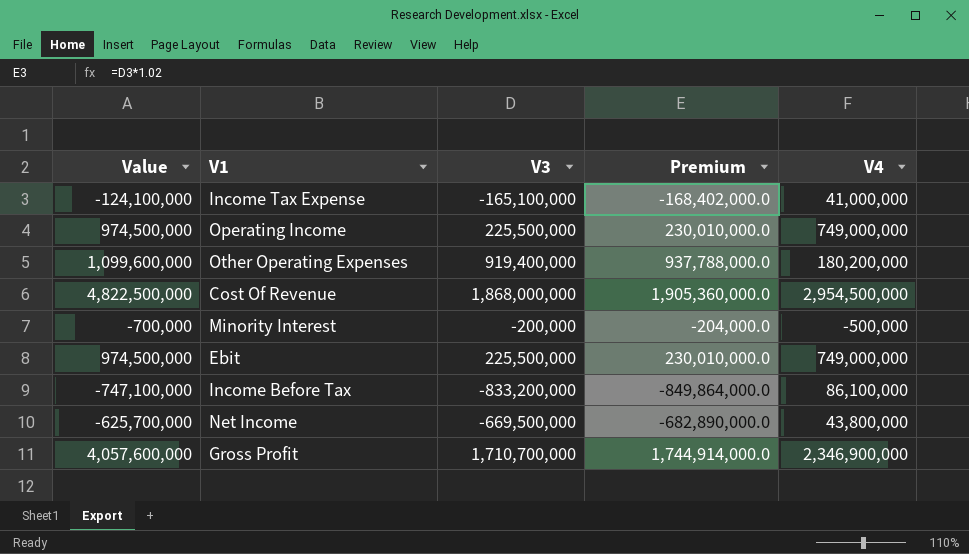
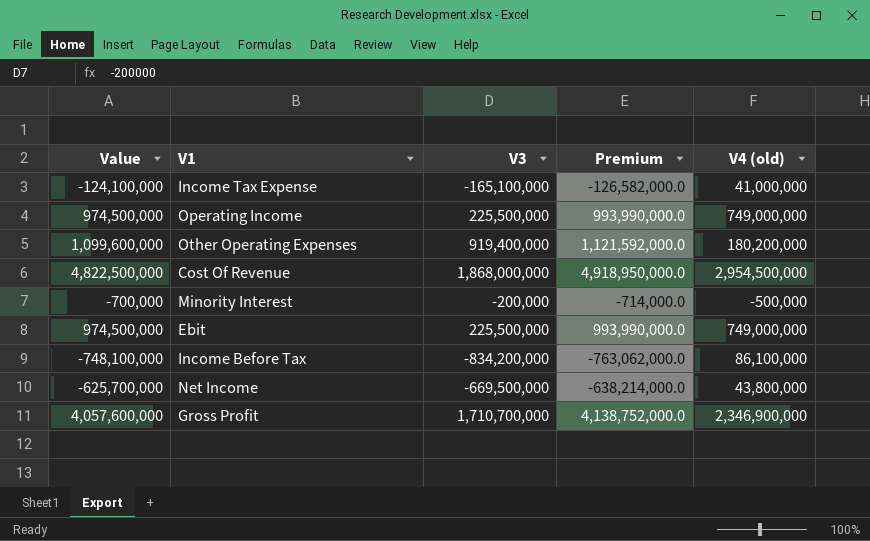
column Premium | formula: [V3] * 1.02 -> [Value] * 1.02
column name: V4 -> V4 (old)
Income Before Tax | Value: -747,100,000 -> -748,100,000
Income Before Tax | V3: -833,200,000 -> -834,200,000

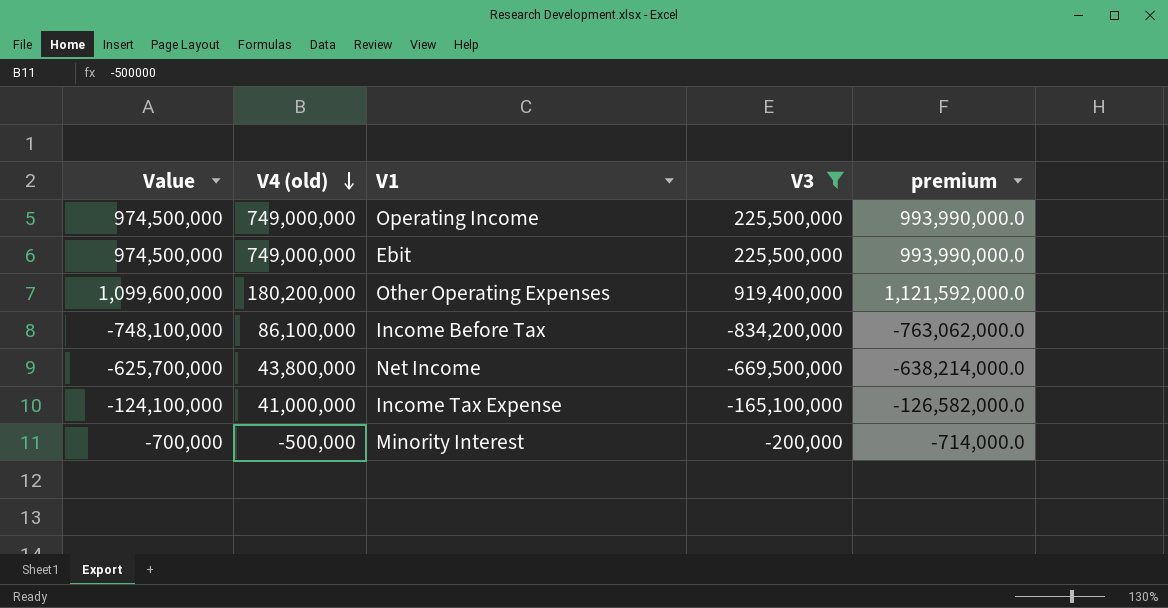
filter: none -> V3 <= 919,400,000
row order: none -> V4 (old) descending
column V4 (old) | position: 5 -> 2
column name: Premium -> premium

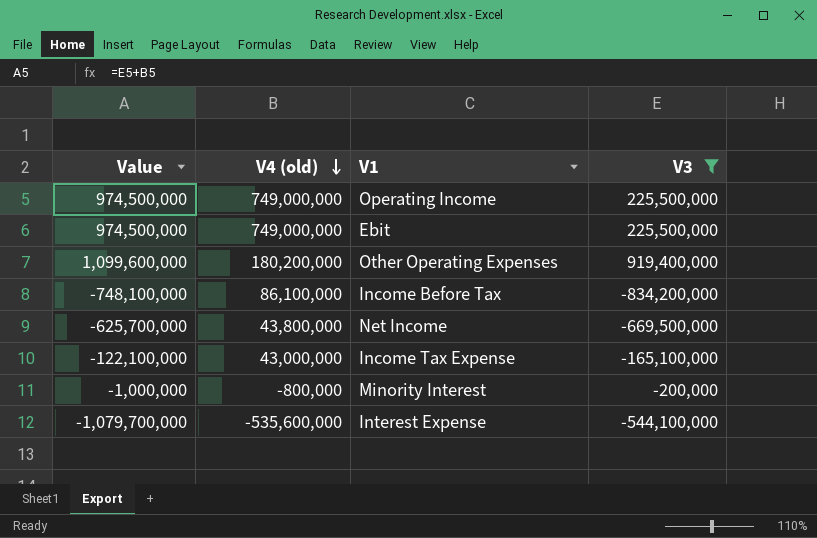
column premium | formula: [Value] * 1.02 -> none
Income Tax Expense | Value: -124,100,000 -> -122,100,000
Income Tax Expense | V4 (old): 41,000,000 -> 43,000,000
Minority Interest | Value: -700,000 -> -1,000,000
Minority Interest | V4 (old): -500,000 -> -800,000
row Interest Expense: none -> -1,079,700,000 | -535,600,000 | -544,100,000

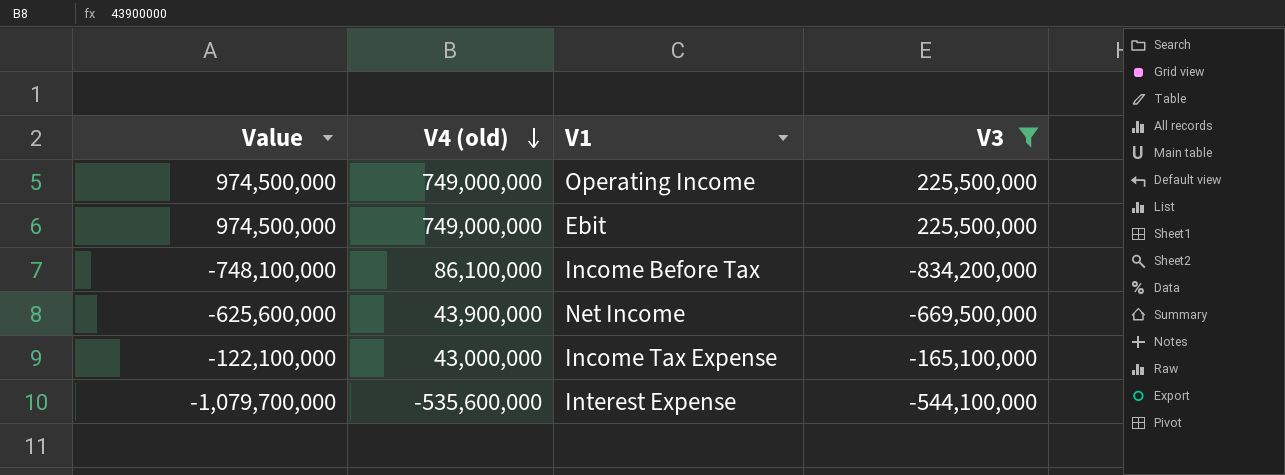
row Other Operating Expenses: 1,099,600,000 | 180,200,000 | 919,400,000 -> none
row Minority Interest: -1,000,000 | -800,000 | -200,000 -> none
Net Income | Value: -625,700,000 -> -625,600,000
Net Income | V4 (old): 43,800,000 -> 43,900,000

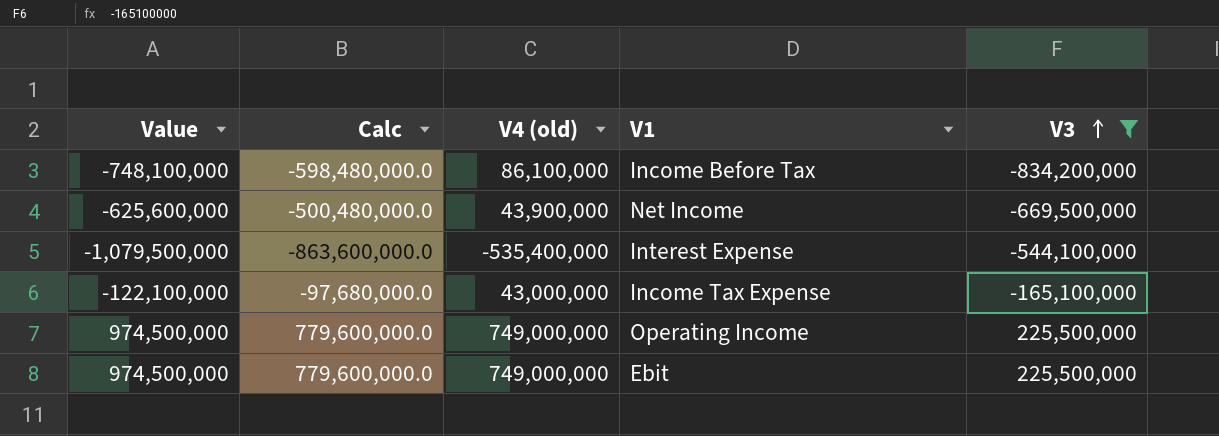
row order: V4 (old) descending -> V3 ascending
column Calc | formula: none -> [Value] * 0.8
Interest Expense | Value: -1,079,700,000 -> -1,079,500,000
Interest Expense | V4 (old): -535,600,000 -> -535,400,000

